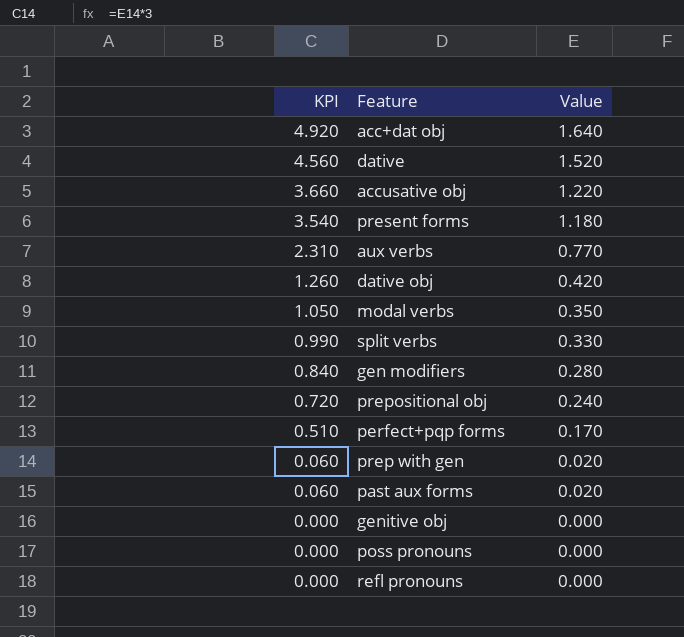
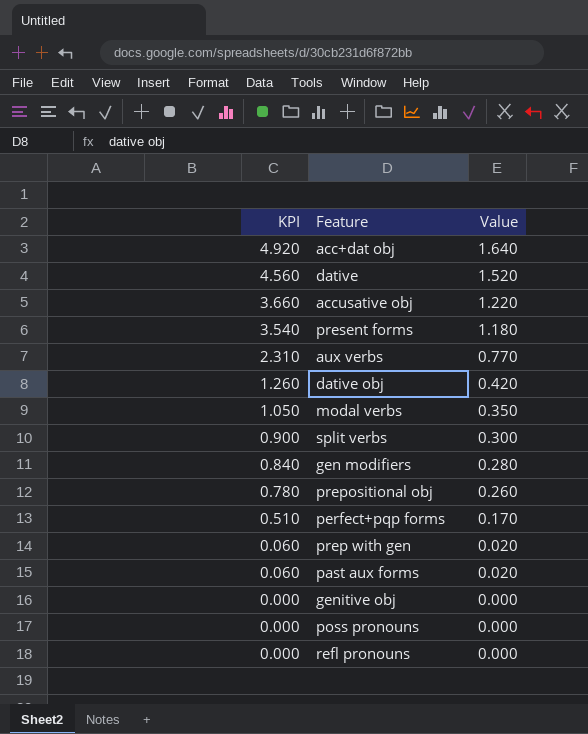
split verbs | KPI: 0.990 -> 0.900
split verbs | Value: 0.330 -> 0.300
prepositional obj | KPI: 0.720 -> 0.780
prepositional obj | Value: 0.240 -> 0.260

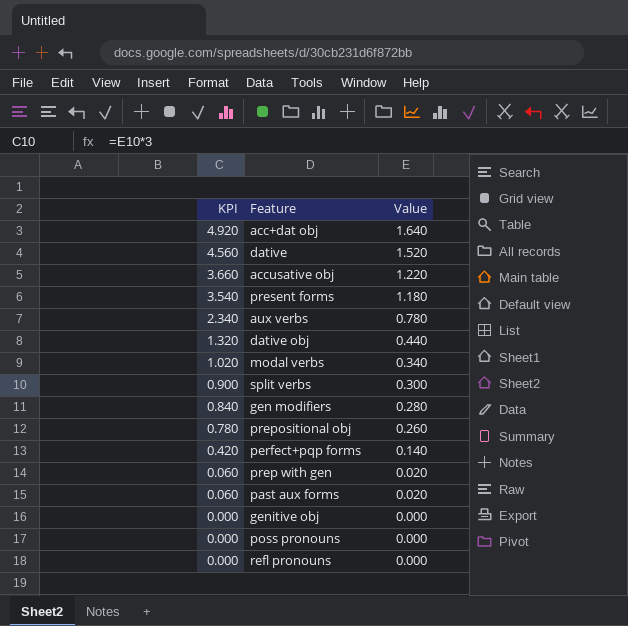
aux verbs | KPI: 2.310 -> 2.340
aux verbs | Value: 0.770 -> 0.780
dative obj | KPI: 1.260 -> 1.320
dative obj | Value: 0.420 -> 0.440
modal verbs | KPI: 1.050 -> 1.020
modal verbs | Value: 0.350 -> 0.340
perfect+pqp forms | KPI: 0.510 -> 0.420
perfect+pqp forms | Value: 0.170 -> 0.140

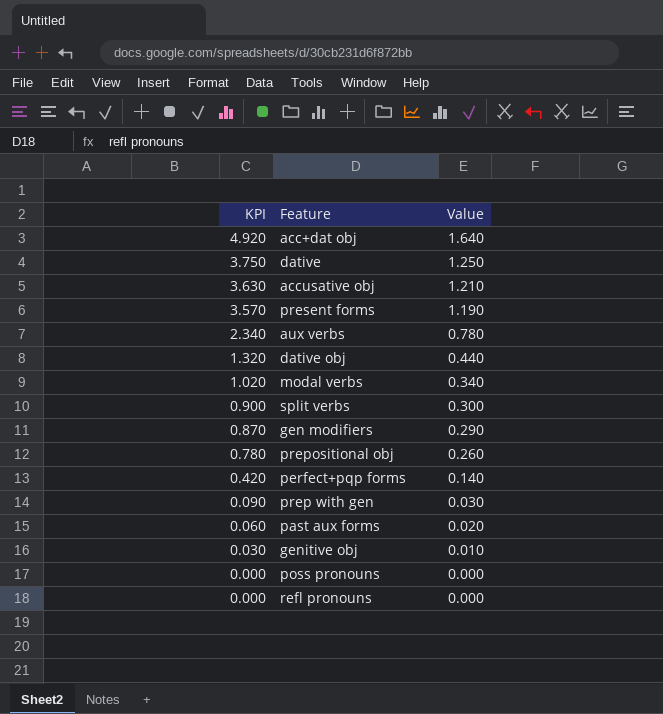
dative | KPI: 4.560 -> 3.750
dative | Value: 1.520 -> 1.250
accusative obj | KPI: 3.660 -> 3.630
accusative obj | Value: 1.220 -> 1.210
present forms | KPI: 3.540 -> 3.570
present forms | Value: 1.180 -> 1.190
gen modifiers | KPI: 0.840 -> 0.870
gen modifiers | Value: 0.280 -> 0.290
prep with gen | KPI: 0.060 -> 0.090
prep with gen | Value: 0.020 -> 0.030
genitive obj | KPI: 0.000 -> 0.030
genitive obj | Value: 0.000 -> 0.010

